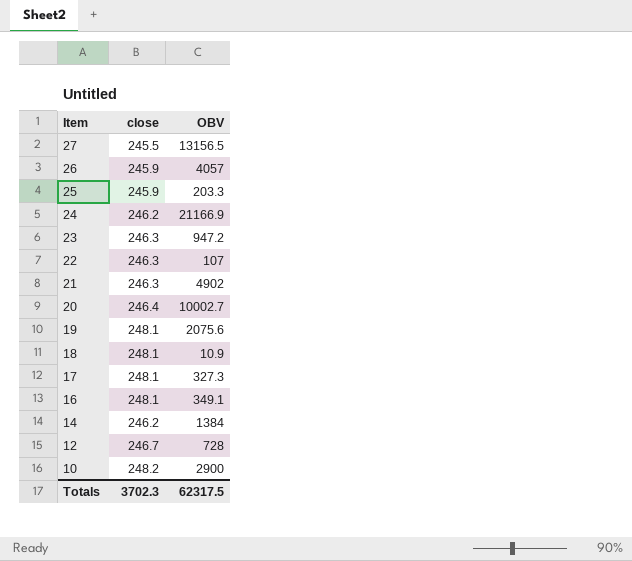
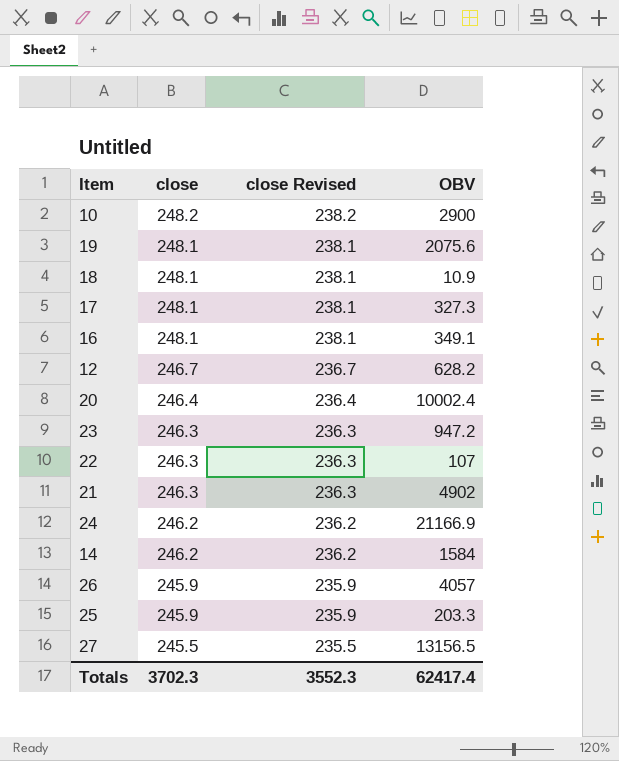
row order: Item descending -> close descending
column close Revised | formula: none -> [close] - 10
12 | OBV: 728 -> 628.2
20 | OBV: 10002.7 -> 10002.4
14 | OBV: 1384 -> 1584
Totals | OBV: 62317.5 -> 62417.4

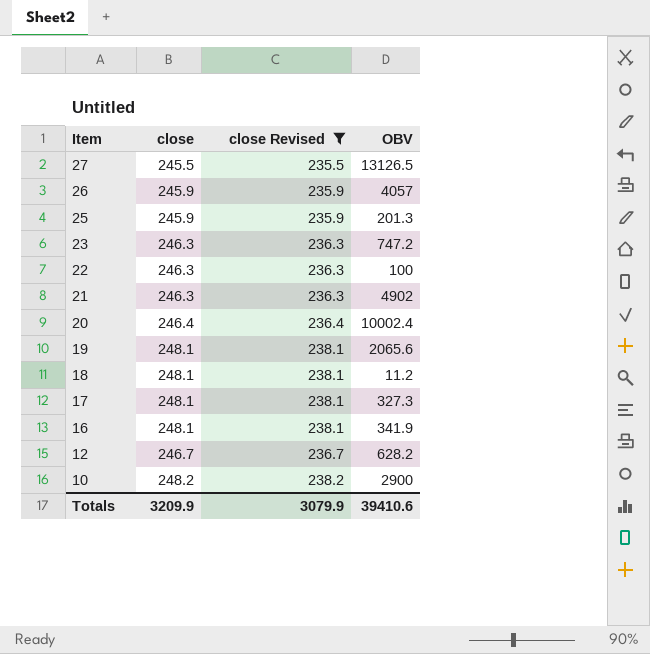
filter: none -> close Revised != 236.2
row order: close descending -> Item descending
27 | OBV: 13156.5 -> 13126.5
25 | OBV: 203.3 -> 201.3
23 | OBV: 947.2 -> 747.2
22 | OBV: 107 -> 100
19 | OBV: 2075.6 -> 2065.6
18 | OBV: 10.9 -> 11.2
16 | OBV: 349.1 -> 341.9
Totals | close: 3702.3 -> 3209.9
Totals | close Revised: 3552.3 -> 3079.9
Totals | OBV: 62417.4 -> 39410.6

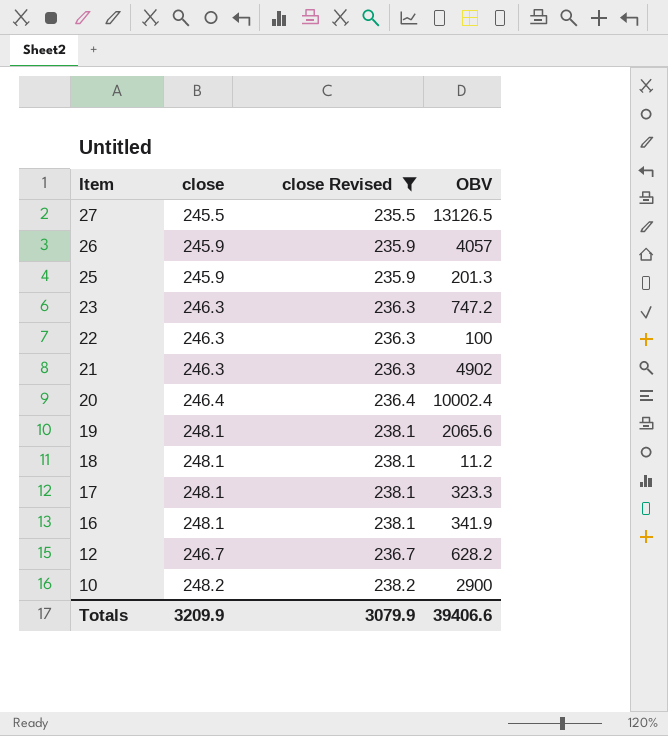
17 | OBV: 327.3 -> 323.3
Totals | OBV: 39410.6 -> 39406.6

